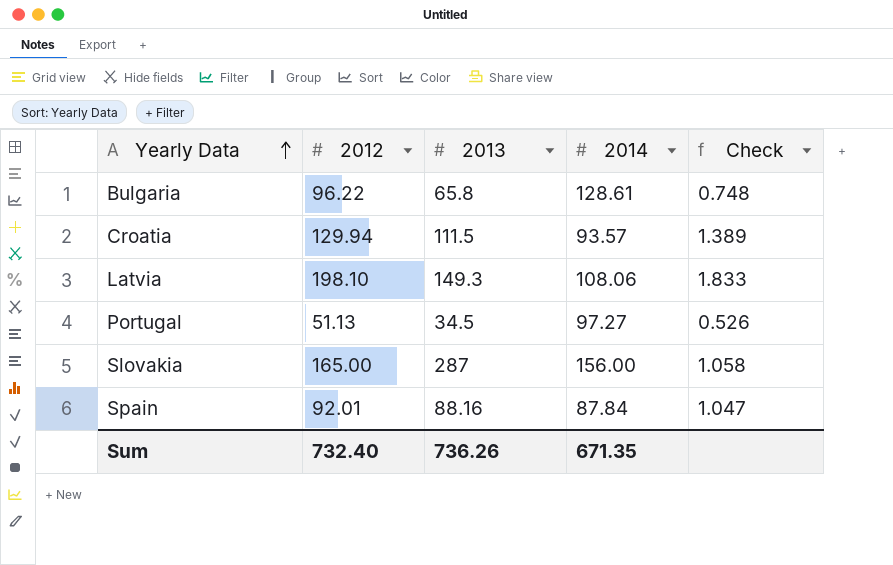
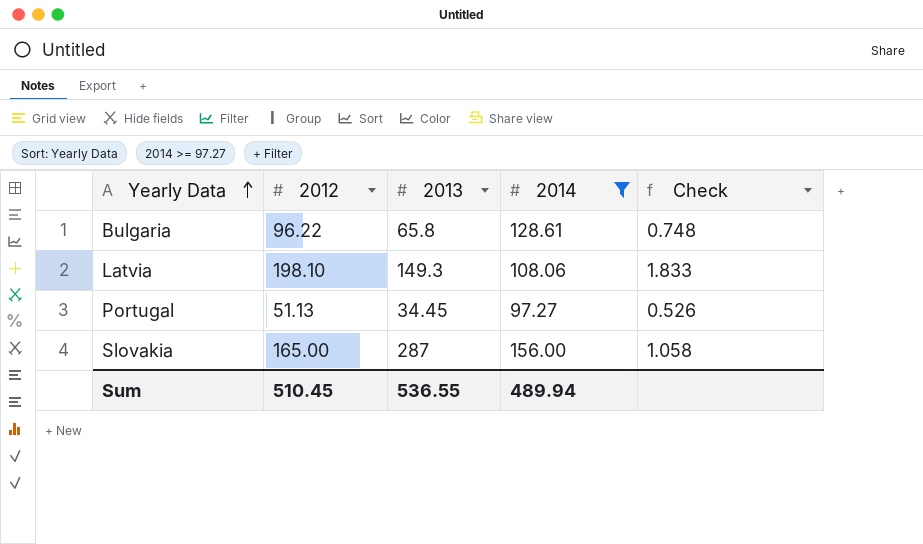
filter: none -> 2014 >= 97.27
Portugal | 2013: 34.5 -> 34.45
Sum | 2012: 732.40 -> 510.45
Sum | 2013: 736.26 -> 536.55
Sum | 2014: 671.35 -> 489.94

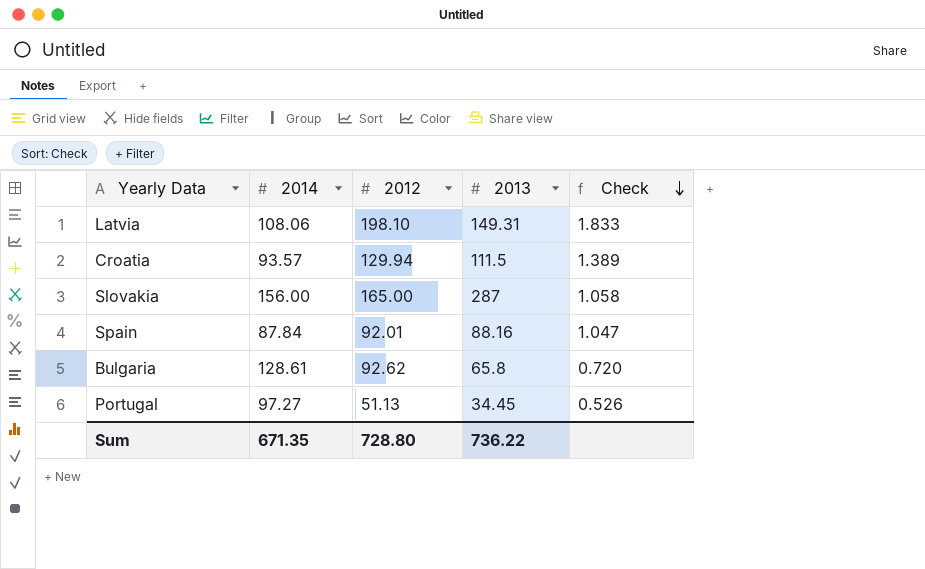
filter: 2014 >= 97.27 -> none
row order: Yearly Data ascending -> Check descending
column 2014 | position: 4 -> 2
Latvia | 2013: 149.3 -> 149.31
Bulgaria | 2012: 96.22 -> 92.62
Bulgaria | Check: 0.748 -> 0.720
Sum | 2014: 489.94 -> 671.35
Sum | 2012: 510.45 -> 728.80
Sum | 2013: 536.55 -> 736.22

